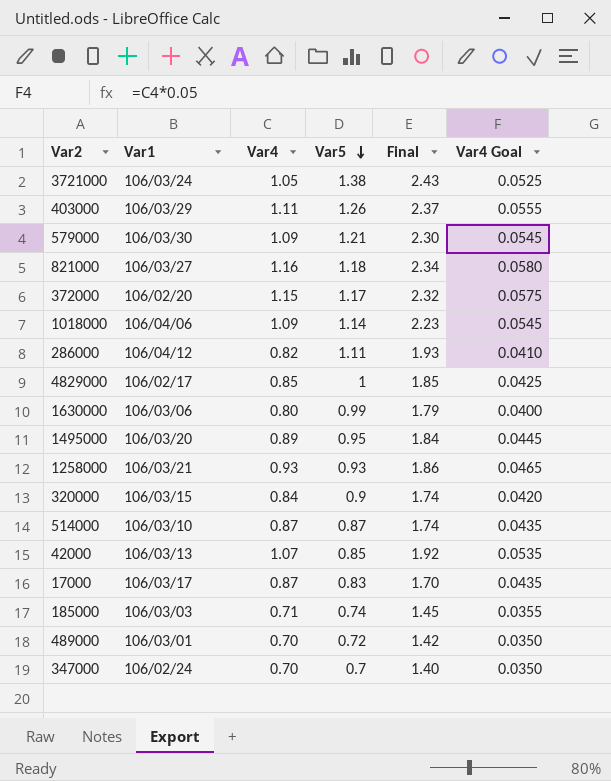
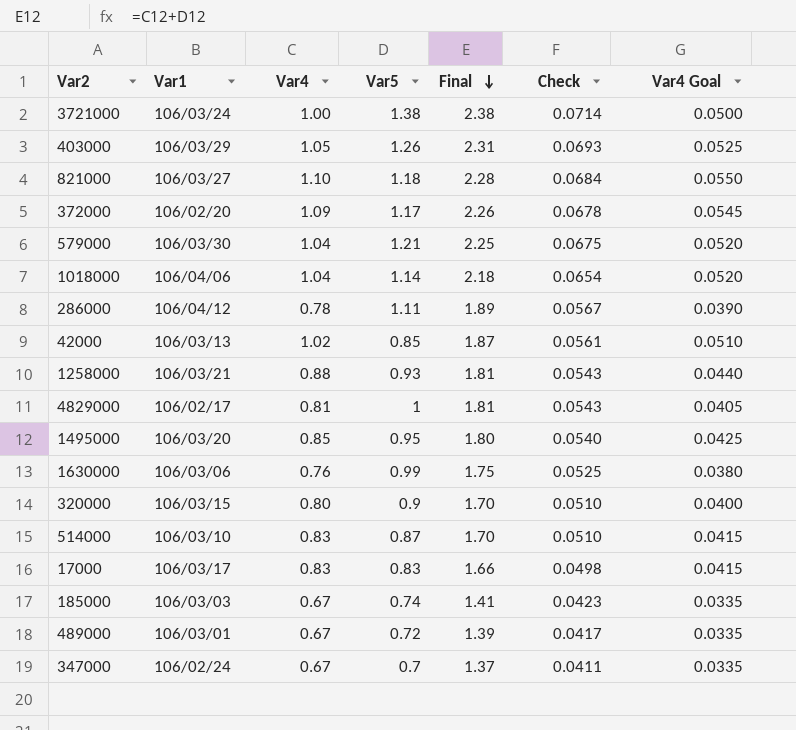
row order: Var5 descending -> Final descending
column Check | formula: none -> [Final] * 0.03
3721000 | Var4: 1.05 -> 1.00
3721000 | Final: 2.43 -> 2.38
3721000 | Var4 Goal: 0.0525 -> 0.0500
403000 | Var4: 1.11 -> 1.05
403000 | Final: 2.37 -> 2.31
403000 | Var4 Goal: 0.0555 -> 0.0525
821000 | Var4: 1.16 -> 1.10
821000 | Final: 2.34 -> 2.28
821000 | Var4 Goal: 0.0580 -> 0.0550
372000 | Var4: 1.15 -> 1.09
372000 | Final: 2.32 -> 2.26
372000 | Var4 Goal: 0.0575 -> 0.0545
579000 | Var4: 1.09 -> 1.04
579000 | Final: 2.30 -> 2.25
579000 | Var4 Goal: 0.0545 -> 0.0520
1018000 | Var4: 1.09 -> 1.04
1018000 | Final: 2.23 -> 2.18
1018000 | Var4 Goal: 0.0545 -> 0.0520
286000 | Var4: 0.82 -> 0.78
286000 | Final: 1.93 -> 1.89
286000 | Var4 Goal: 0.0410 -> 0.0390
42000 | Var4: 1.07 -> 1.02
42000 | Final: 1.92 -> 1.87
42000 | Var4 Goal: 0.0535 -> 0.0510
1258000 | Var4: 0.93 -> 0.88
1258000 | Final: 1.86 -> 1.81
1258000 | Var4 Goal: 0.0465 -> 0.0440
4829000 | Var4: 0.85 -> 0.81
4829000 | Final: 1.85 -> 1.81
4829000 | Var4 Goal: 0.0425 -> 0.0405
1495000 | Var4: 0.89 -> 0.85
1495000 | Final: 1.84 -> 1.80
1495000 | Var4 Goal: 0.0445 -> 0.0425
1630000 | Var4: 0.80 -> 0.76
1630000 | Final: 1.79 -> 1.75
1630000 | Var4 Goal: 0.0400 -> 0.0380
320000 | Var4: 0.84 -> 0.80
320000 | Final: 1.74 -> 1.70
320000 | Var4 Goal: 0.0420 -> 0.0400
514000 | Var4: 0.87 -> 0.83
514000 | Final: 1.74 -> 1.70
514000 | Var4 Goal: 0.0435 -> 0.0415
17000 | Var4: 0.87 -> 0.83
17000 | Final: 1.70 -> 1.66
17000 | Var4 Goal: 0.0435 -> 0.0415
185000 | Var4: 0.71 -> 0.67
185000 | Final: 1.45 -> 1.41
185000 | Var4 Goal: 0.0355 -> 0.0335
489000 | Var4: 0.70 -> 0.67
489000 | Final: 1.42 -> 1.39
489000 | Var4 Goal: 0.0350 -> 0.0335
347000 | Var4: 0.70 -> 0.67
347000 | Final: 1.40 -> 1.37
347000 | Var4 Goal: 0.0350 -> 0.0335

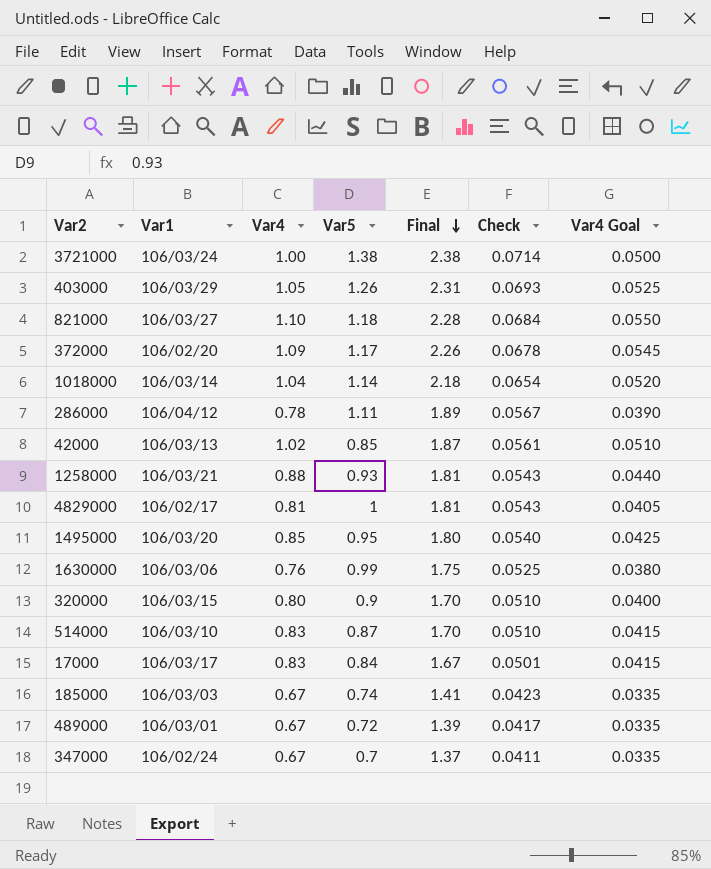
row 579000: 106/03/30 | 1.04 | 1.21 | 2.25 | 0.0675 | 0.0520 -> none
1018000 | Var1: 106/04/06 -> 106/03/14
17000 | Var5: 0.83 -> 0.84
17000 | Final: 1.66 -> 1.67
17000 | Check: 0.0498 -> 0.0501

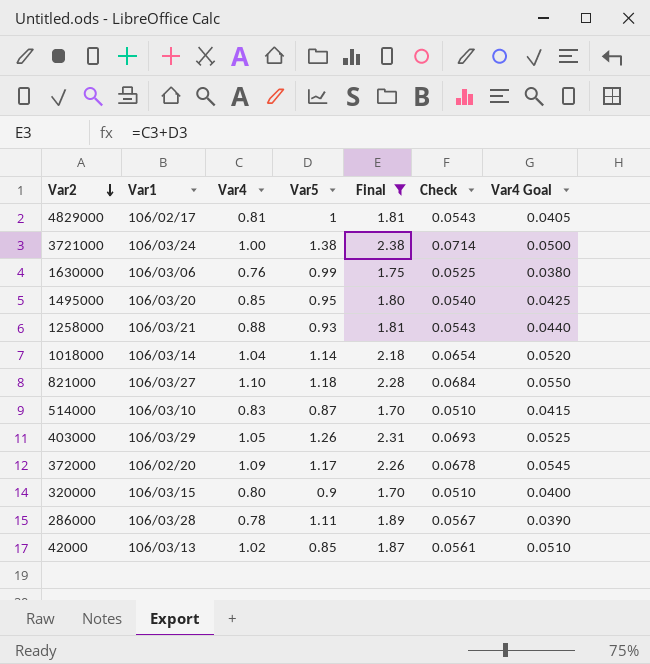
filter: none -> Final >= 1.70
row order: Final descending -> Var2 descending
286000 | Var1: 106/04/12 -> 106/03/28

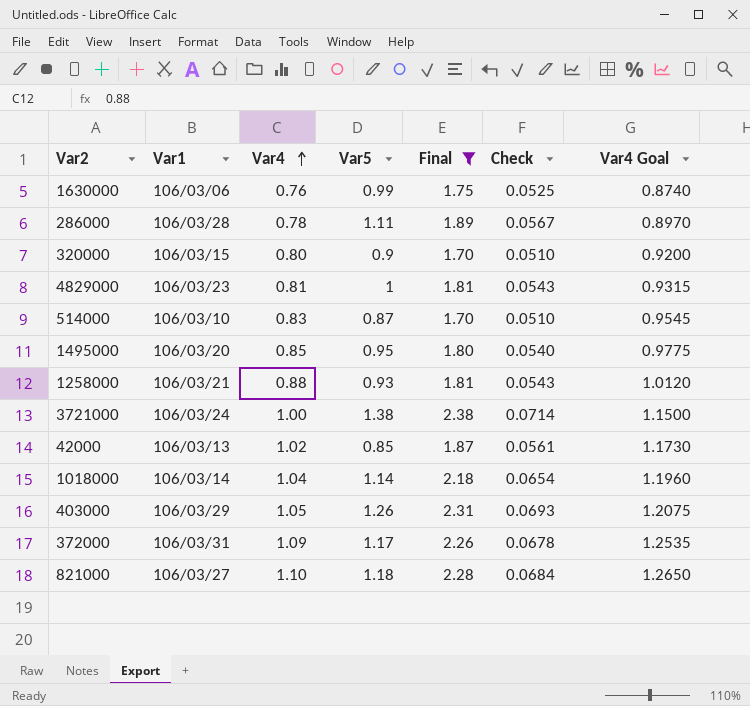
row order: Var2 descending -> Var4 ascending
column Var4 Goal | formula: [Var4] * 0.05 -> [Var4] * 1.15
4829000 | Var1: 106/02/17 -> 106/03/23
372000 | Var1: 106/02/20 -> 106/03/31

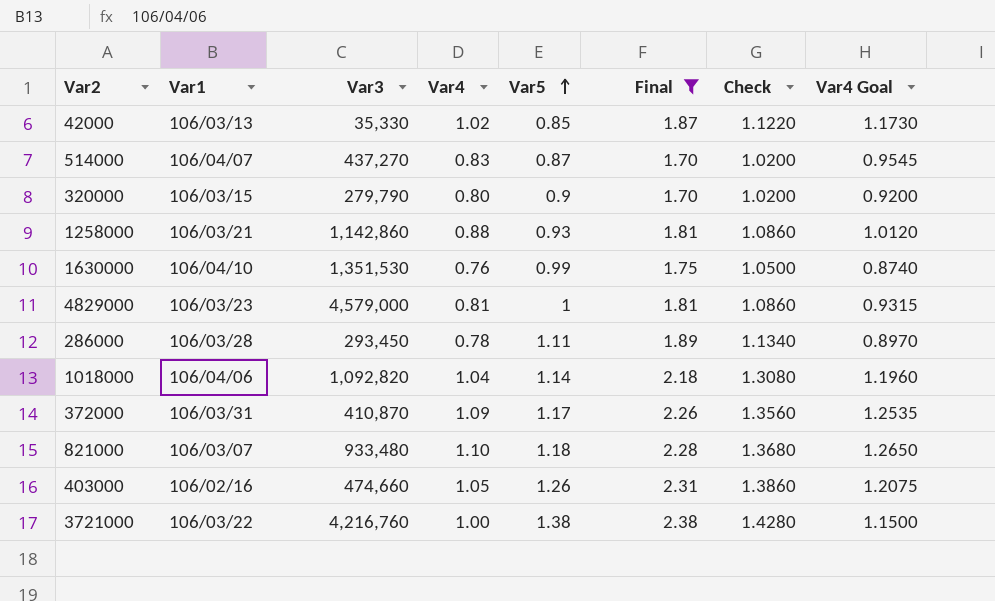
row order: Var4 ascending -> Var5 ascending
column Var3 | position: none -> 3
column Check | formula: [Final] * 0.03 -> [Final] * 0.6
row 1495000: 106/03/20 | 0.85 | 0.95 | 1.80 | 0.0540 | 0.9775 -> none
514000 | Var1: 106/03/10 -> 106/04/07
1630000 | Var1: 106/03/06 -> 106/04/10
1018000 | Var1: 106/03/14 -> 106/04/06
821000 | Var1: 106/03/27 -> 106/03/07
403000 | Var1: 106/03/29 -> 106/02/16
3721000 | Var1: 106/03/24 -> 106/03/22

